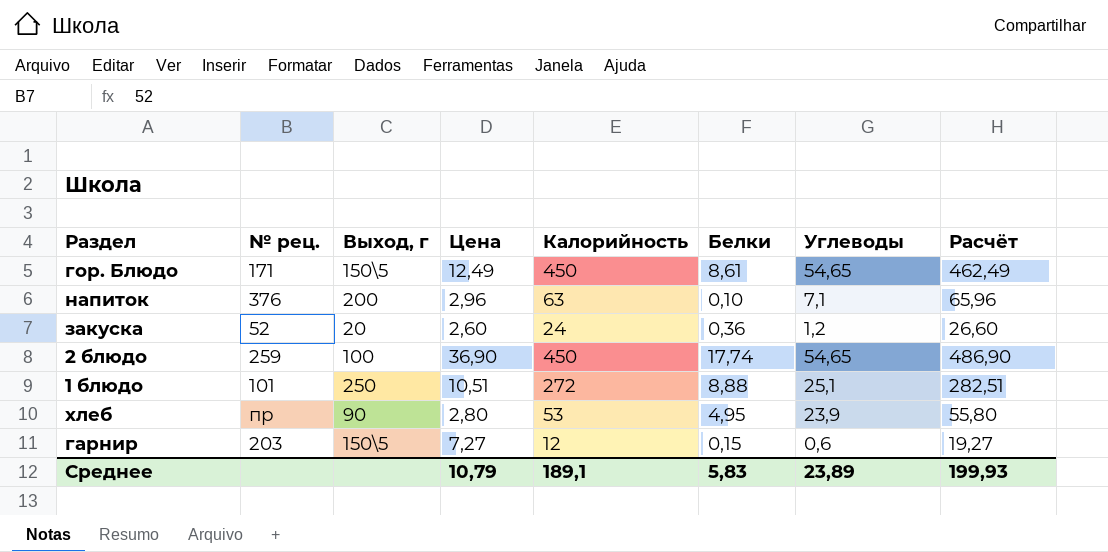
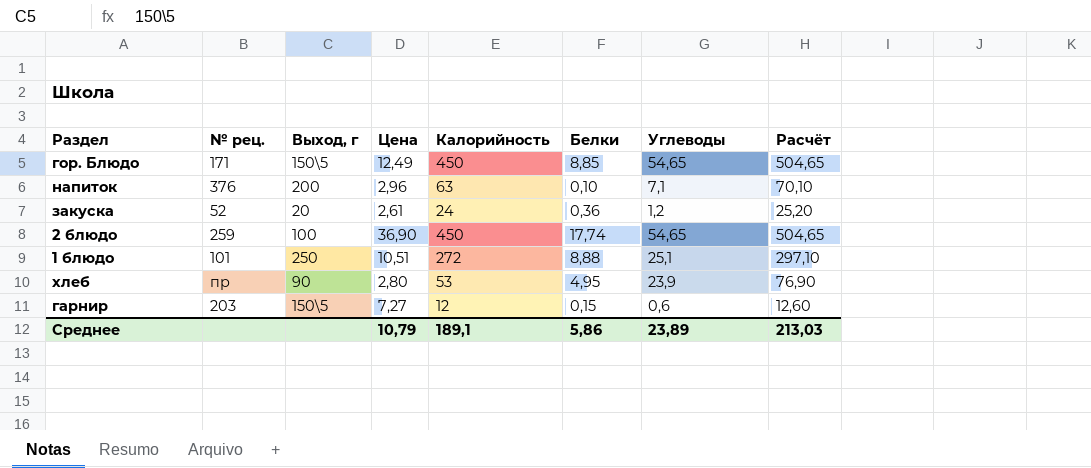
column Расчёт | formula: [Цена] + [Калорийность] -> [Калорийность] + [Углеводы]
гор. Блюдо | Белки: 8,61 -> 8,85
закуска | Цена: 2,60 -> 2,61
Среднее | Белки: 5,83 -> 5,86
Среднее | Расчёт: 199,93 -> 213,03

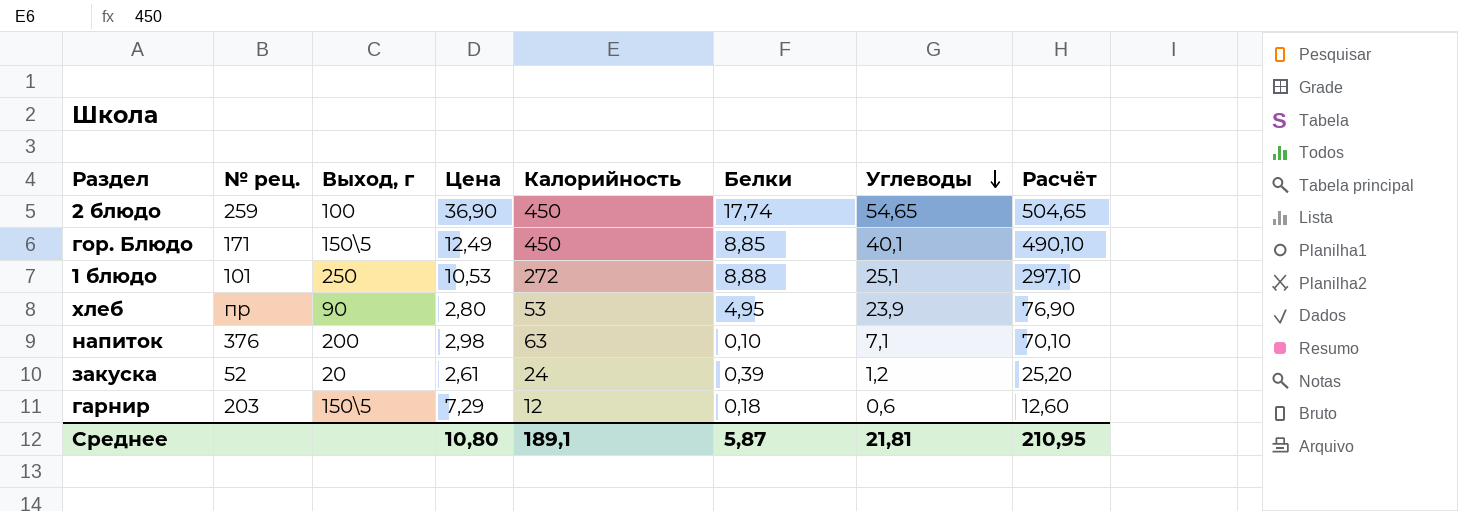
row order: none -> Углеводы descending
гор. Блюдо | Углеводы: 54,65 -> 40,1
гор. Блюдо | Расчёт: 504,65 -> 490,10
1 блюдо | Цена: 10,51 -> 10,53
напиток | Цена: 2,96 -> 2,98
закуска | Белки: 0,36 -> 0,39
гарнир | Цена: 7,27 -> 7,29
гарнир | Белки: 0,15 -> 0,18
Среднее | Цена: 10,79 -> 10,80
Среднее | Белки: 5,86 -> 5,87
Среднее | Углеводы: 23,89 -> 21,81
Среднее | Расчёт: 213,03 -> 210,95

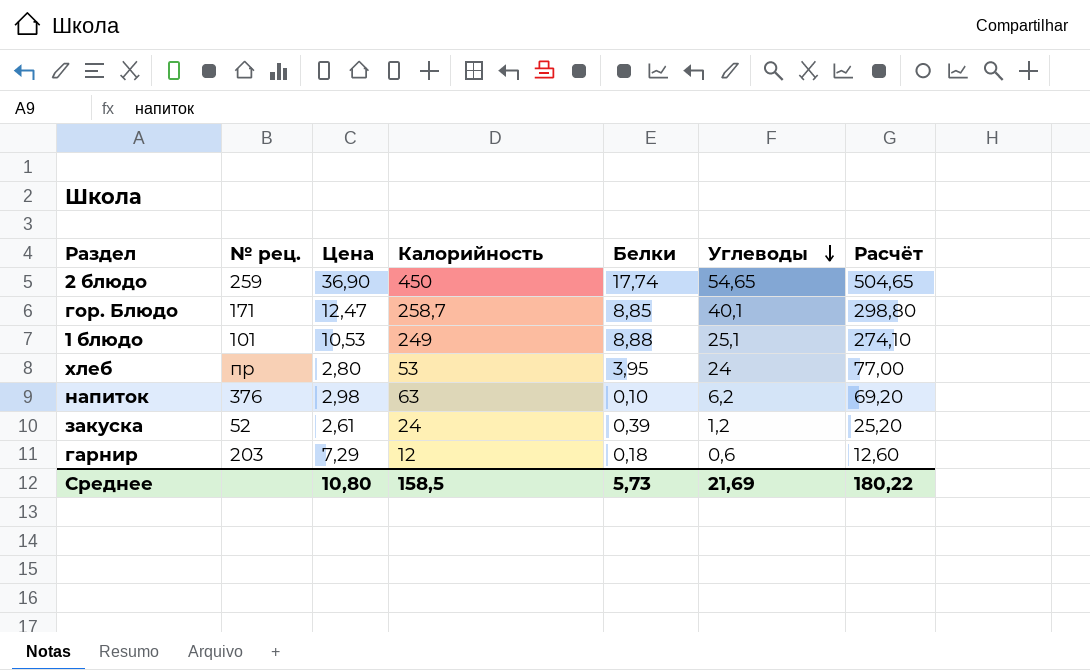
column Выход, г | position: 3 -> none
гор. Блюдо | Цена: 12,49 -> 12,47
гор. Блюдо | Калорийность: 450 -> 258,7
гор. Блюдо | Расчёт: 490,10 -> 298,80
1 блюдо | Калорийность: 272 -> 249
1 блюдо | Расчёт: 297,10 -> 274,10
хлеб | Белки: 4,95 -> 3,95
хлеб | Углеводы: 23,9 -> 24
хлеб | Расчёт: 76,90 -> 77,00
напиток | Углеводы: 7,1 -> 6,2
напиток | Расчёт: 70,10 -> 69,20
Среднее | Калорийность: 189,1 -> 158,5
Среднее | Белки: 5,87 -> 5,73
Среднее | Углеводы: 21,81 -> 21,69
Среднее | Расчёт: 210,95 -> 180,22

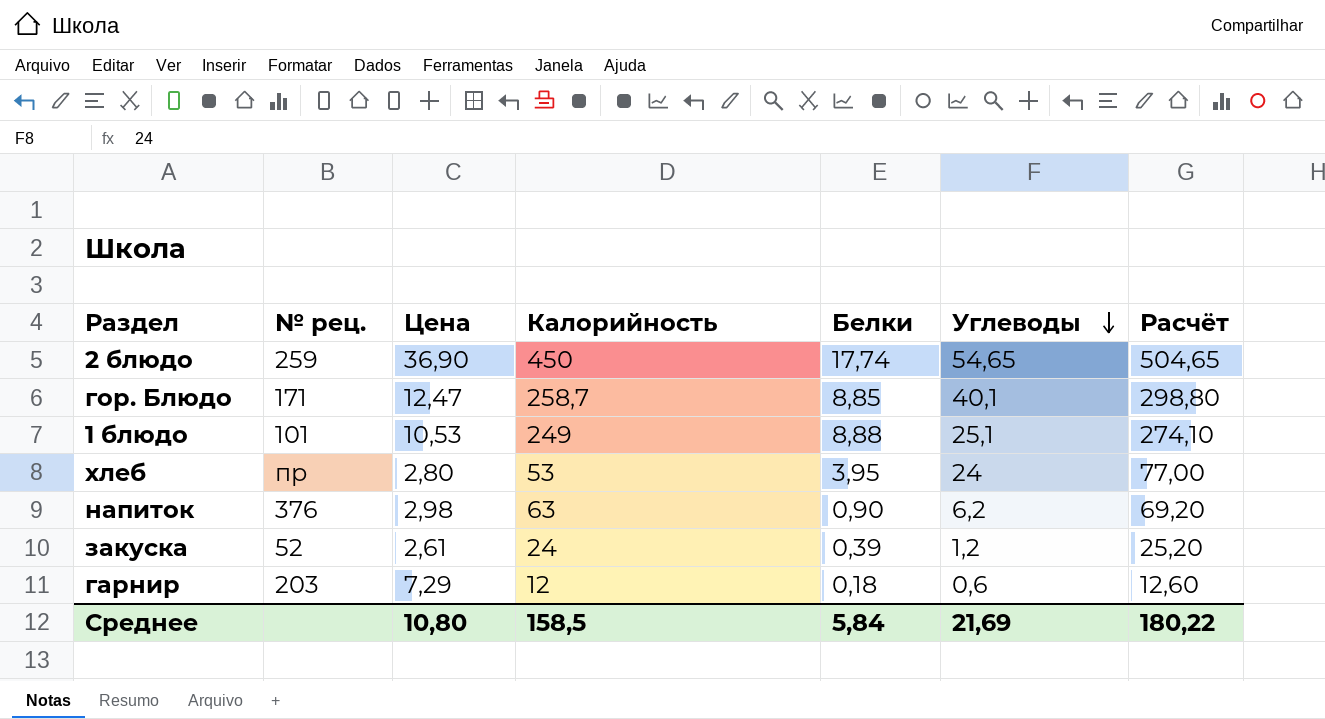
напиток | Белки: 0,10 -> 0,90
Среднее | Белки: 5,73 -> 5,84

